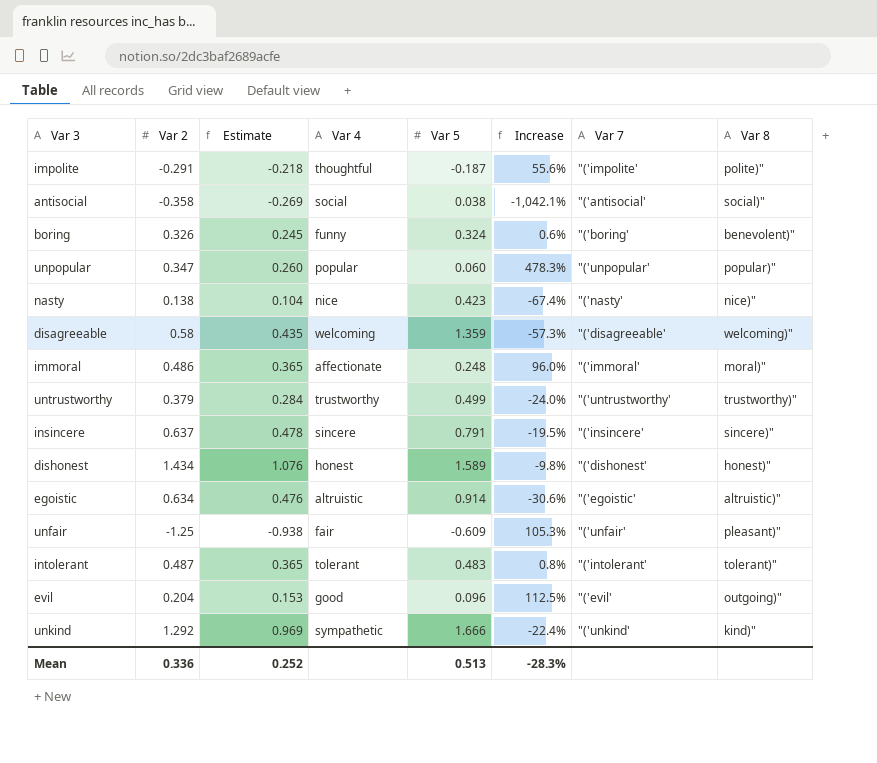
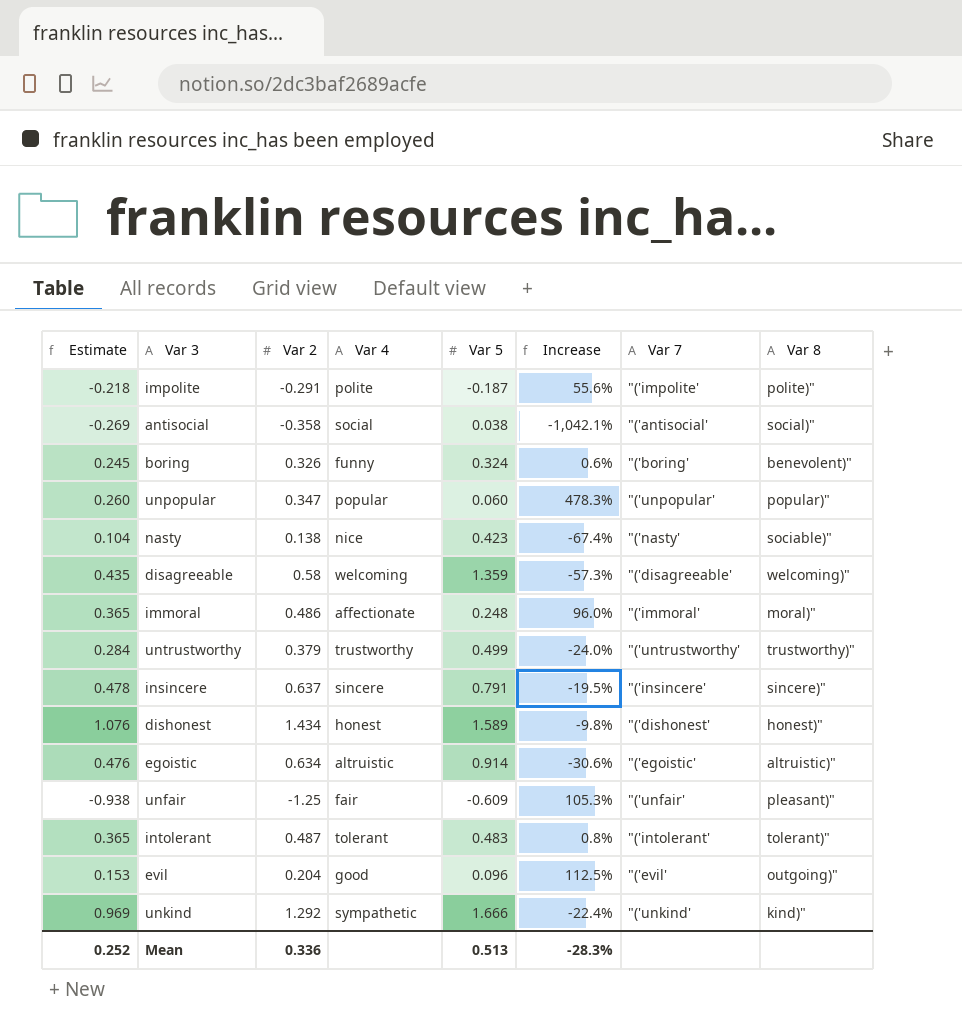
column Estimate | position: 3 -> 1
impolite | Var 4: thoughtful -> polite
nasty | Var 8: nice)" -> sociable)"

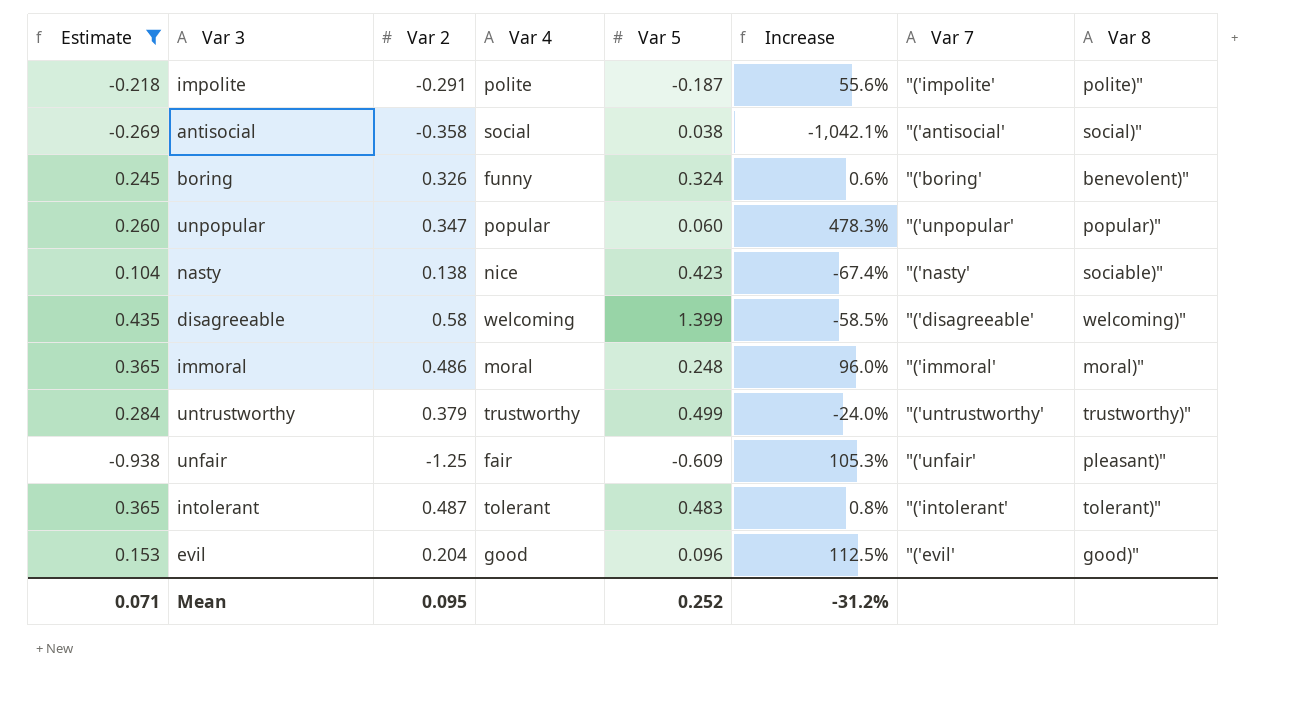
filter: none -> Estimate <= 0.435
disagreeable | Var 5: 1.359 -> 1.399
disagreeable | Increase: -57.3% -> -58.5%
immoral | Var 4: affectionate -> moral
evil | Var 8: outgoing)" -> good)"
Mean | Estimate: 0.252 -> 0.071
Mean | Var 2: 0.336 -> 0.095
Mean | Var 5: 0.513 -> 0.252
Mean | Increase: -28.3% -> -31.2%

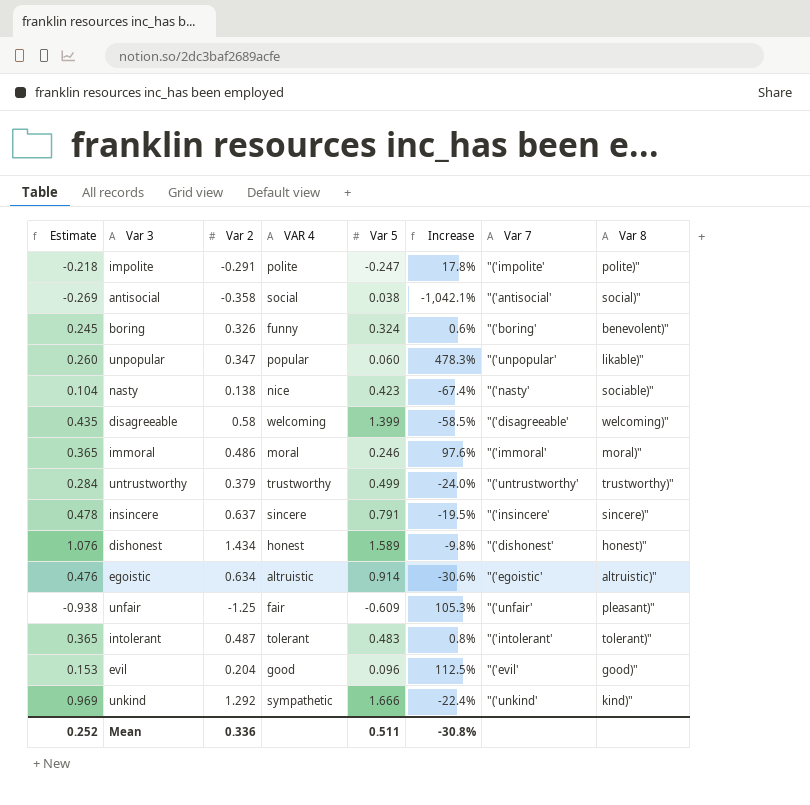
filter: Estimate <= 0.435 -> none
column name: Var 4 -> VAR 4
impolite | Var 5: -0.187 -> -0.247
impolite | Increase: 55.6% -> 17.8%
unpopular | Var 8: popular)" -> likable)"
immoral | Var 5: 0.248 -> 0.246
immoral | Increase: 96.0% -> 97.6%
Mean | Estimate: 0.071 -> 0.252
Mean | Var 2: 0.095 -> 0.336
Mean | Var 5: 0.252 -> 0.511
Mean | Increase: -31.2% -> -30.8%

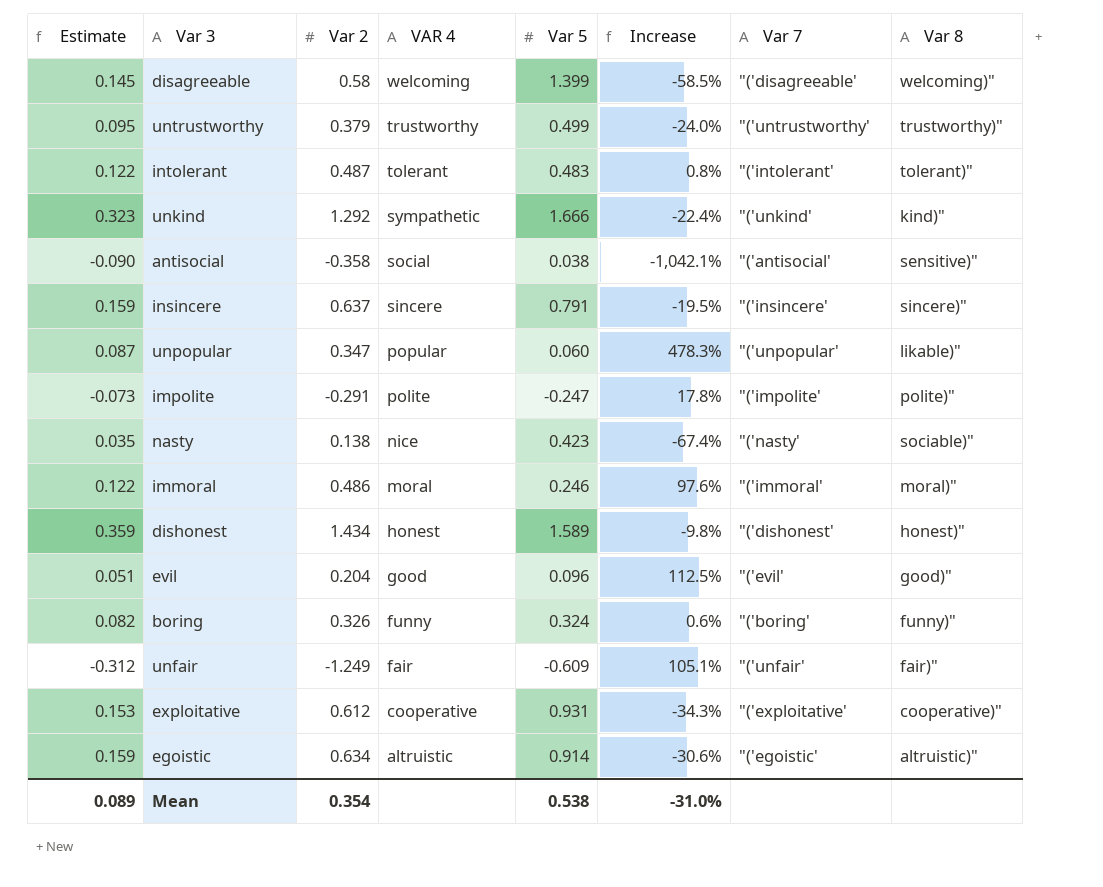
row order: none -> VAR 4 descending
column Estimate | formula: [Var 2] * 0.75 -> [Var 2] * 0.25
antisocial | Var 8: social)" -> sensitive)"
boring | Var 8: benevolent)" -> funny)"
unfair | Var 2: -1.25 -> -1.249
unfair | Increase: 105.3% -> 105.1%
unfair | Var 8: pleasant)" -> fair)"
row exploitative: none -> 0.153 | 0.612 | cooperative | 0.931 | -34.3% | "('exploitative' | cooperative)"
Mean | Estimate: 0.252 -> 0.089
Mean | Var 2: 0.336 -> 0.354
Mean | Var 5: 0.511 -> 0.538
Mean | Increase: -30.8% -> -31.0%

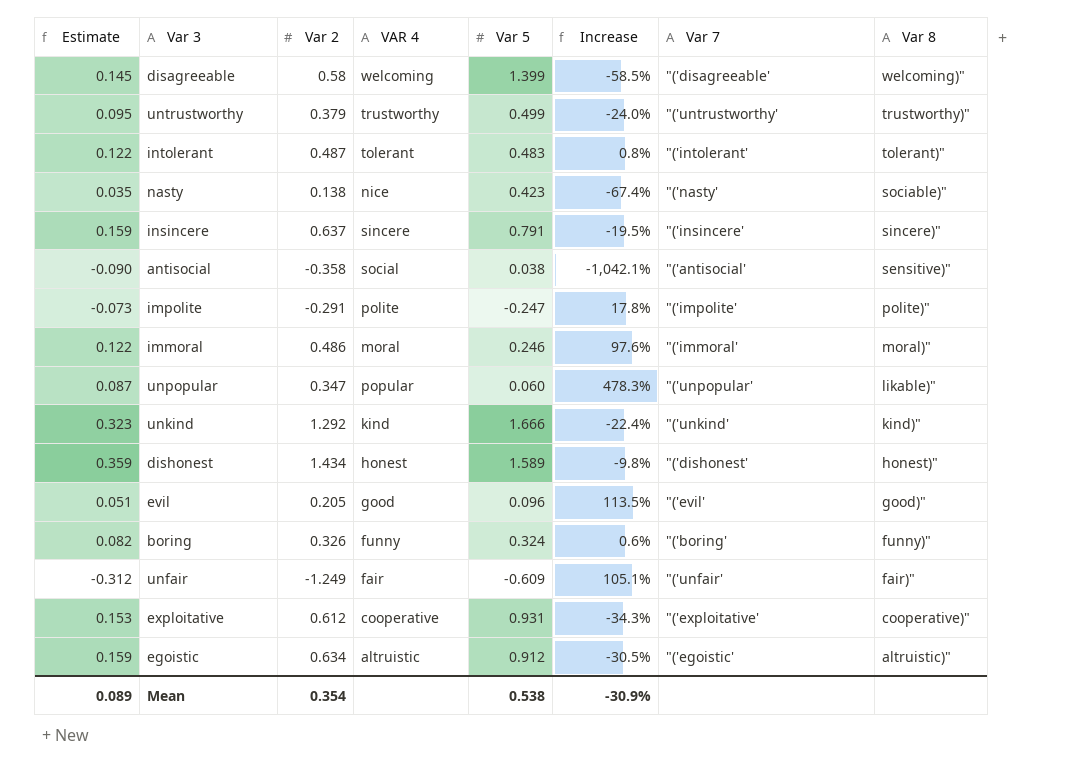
row order: VAR 4 descending -> Var 8 descending
unkind | VAR 4: sympathetic -> kind
evil | Var 2: 0.204 -> 0.205
evil | Increase: 112.5% -> 113.5%
egoistic | Var 5: 0.914 -> 0.912
egoistic | Increase: -30.6% -> -30.5%
Mean | Increase: -31.0% -> -30.9%

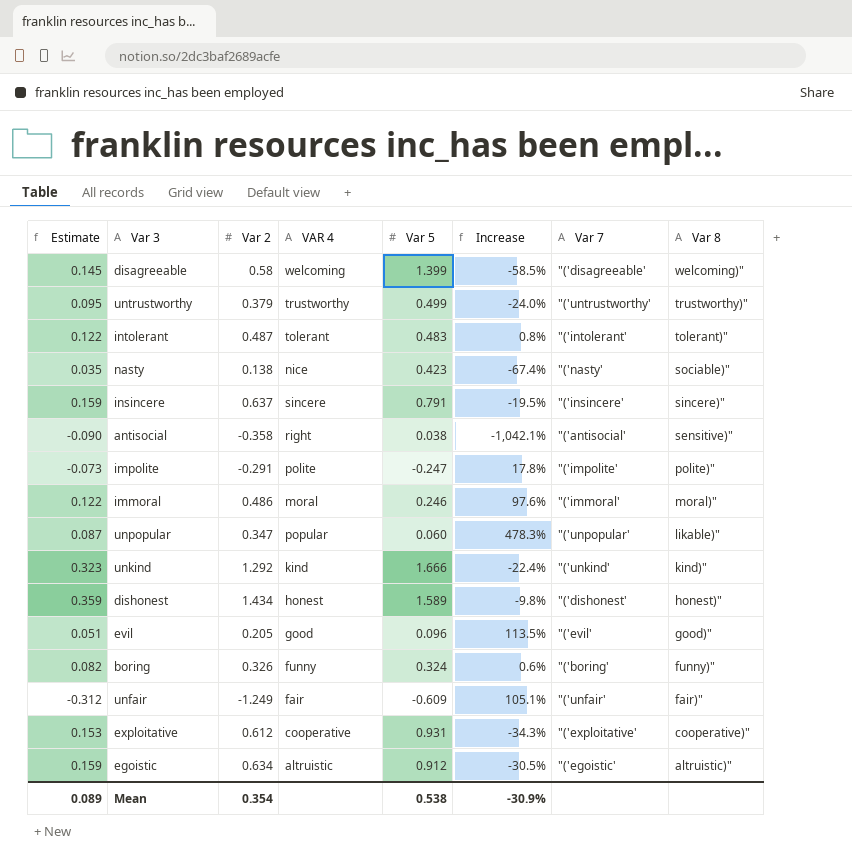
antisocial | VAR 4: social -> right

